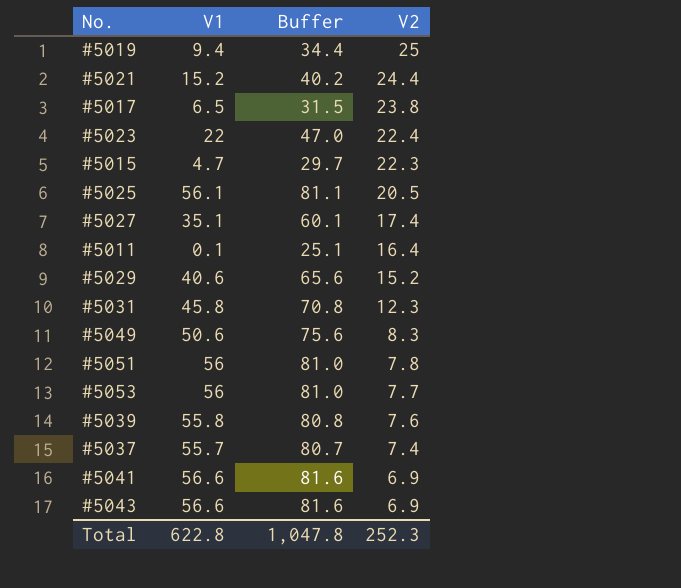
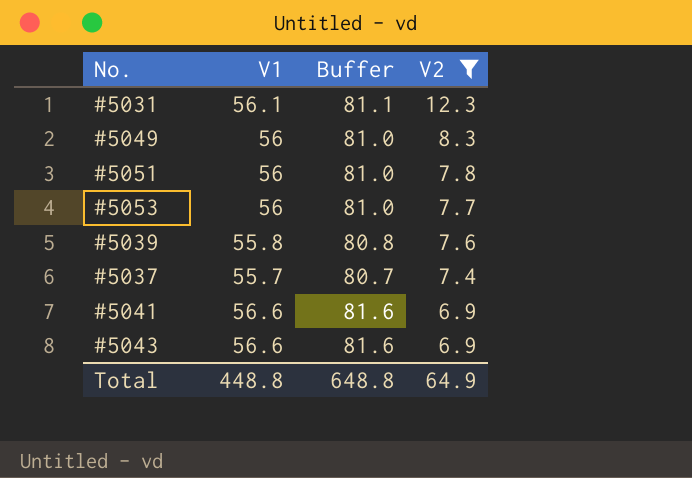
filter: none -> V2 <= 12.3
#5031 | V1: 45.8 -> 56.1
#5031 | Buffer: 70.8 -> 81.1
#5049 | V1: 50.6 -> 56
#5049 | Buffer: 75.6 -> 81.0
Total | V1: 622.8 -> 448.8
Total | Buffer: 1,047.8 -> 648.8
Total | V2: 252.3 -> 64.9

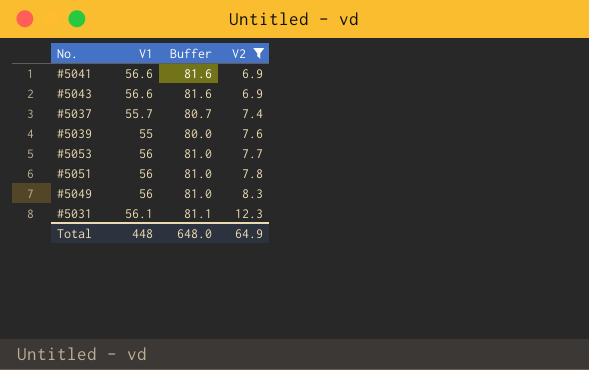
row order: V2 descending -> V2 ascending
#5039 | V1: 55.8 -> 55
#5039 | Buffer: 80.8 -> 80.0
Total | V1: 448.8 -> 448
Total | Buffer: 648.8 -> 648.0

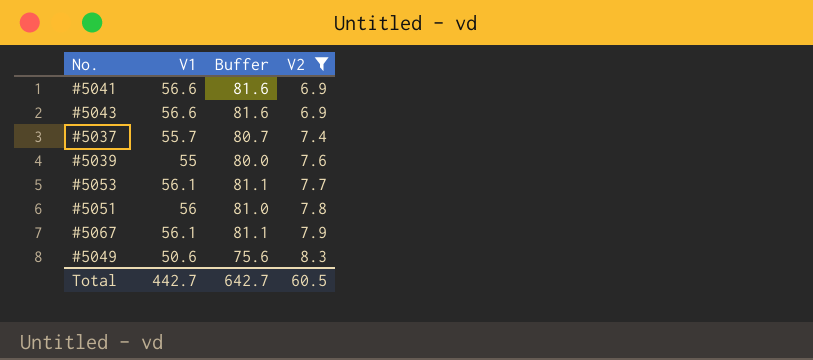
row #5031: 56.1 | 81.1 | 12.3 -> none
#5053 | V1: 56 -> 56.1
#5053 | Buffer: 81.0 -> 81.1
row #5067: none -> 56.1 | 81.1 | 7.9
#5049 | V1: 56 -> 50.6
#5049 | Buffer: 81.0 -> 75.6
Total | V1: 448 -> 442.7
Total | Buffer: 648.0 -> 642.7
Total | V2: 64.9 -> 60.5

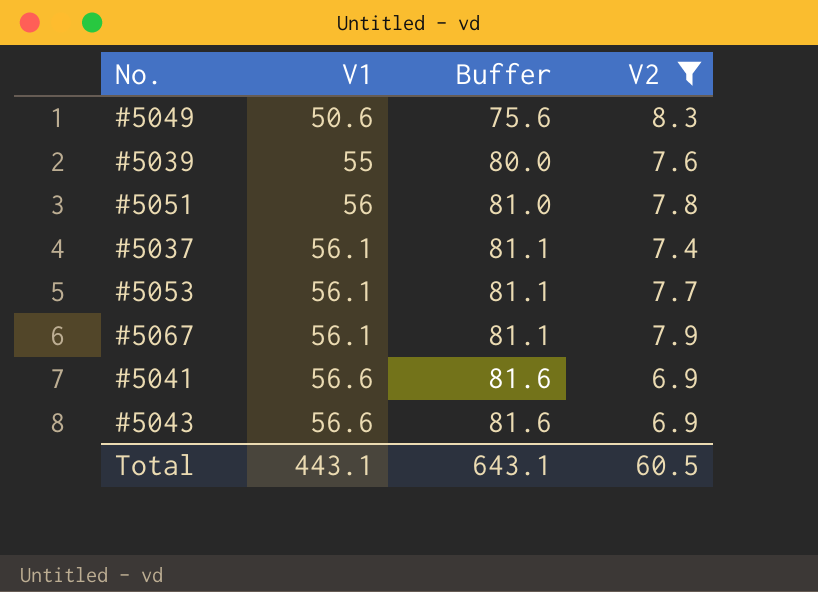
row order: V2 ascending -> V1 ascending
#5037 | V1: 55.7 -> 56.1
#5037 | Buffer: 80.7 -> 81.1
Total | V1: 442.7 -> 443.1
Total | Buffer: 642.7 -> 643.1

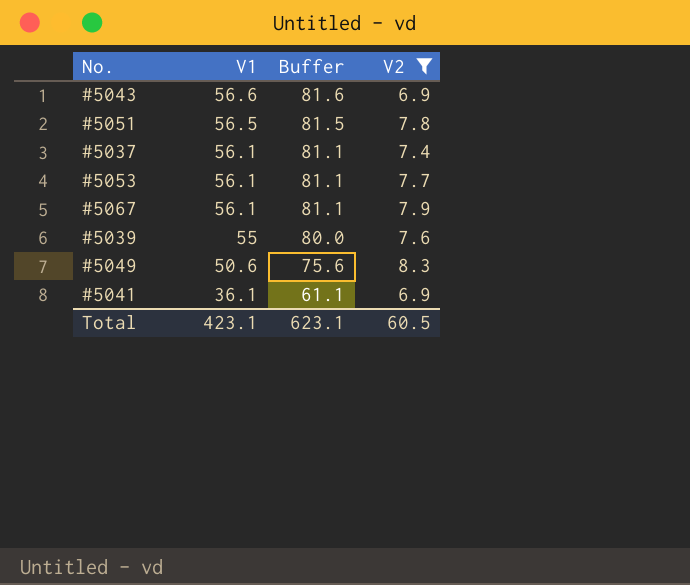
row order: V1 ascending -> V1 descending
#5051 | V1: 56 -> 56.5
#5051 | Buffer: 81.0 -> 81.5
#5041 | V1: 56.6 -> 36.1
#5041 | Buffer: 81.6 -> 61.1
Total | V1: 443.1 -> 423.1
Total | Buffer: 643.1 -> 623.1

